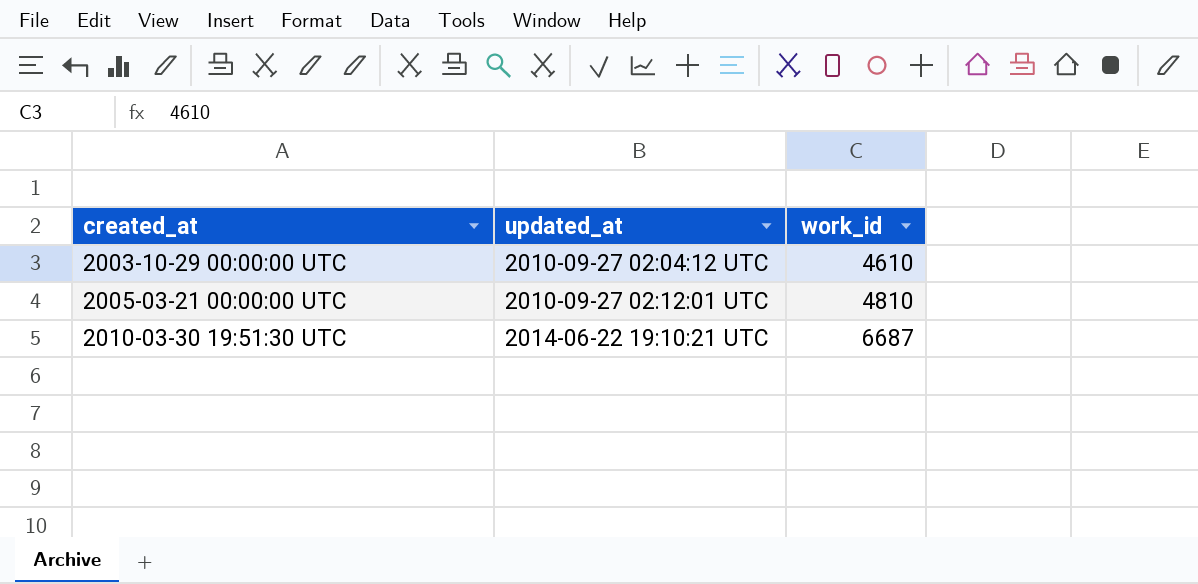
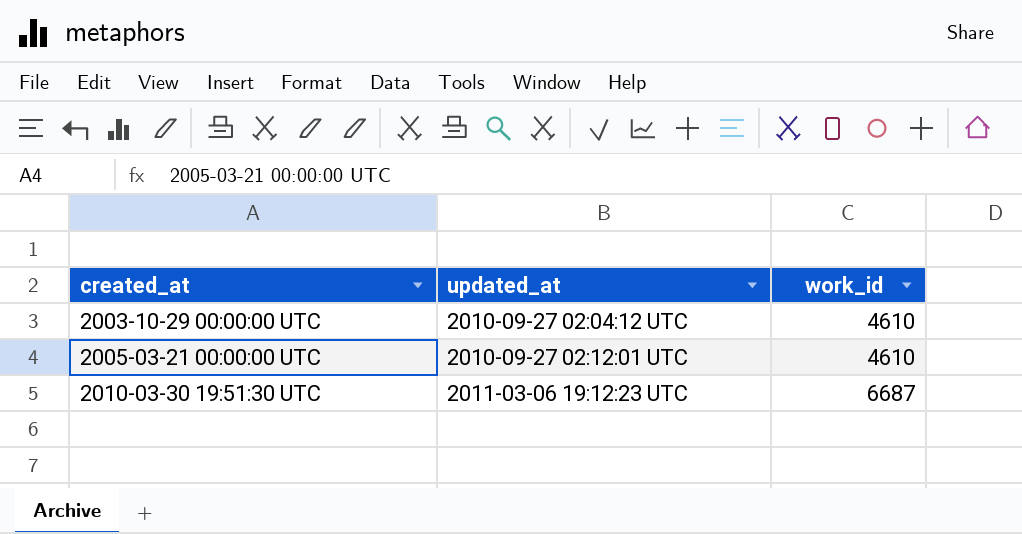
2005-03-21 00:00:00 UTC | work_id: 4810 -> 4610
2010-03-30 19:51:30 UTC | updated_at: 2014-06-22 19:10:21 UTC -> 2011-03-06 19:12:23 UTC

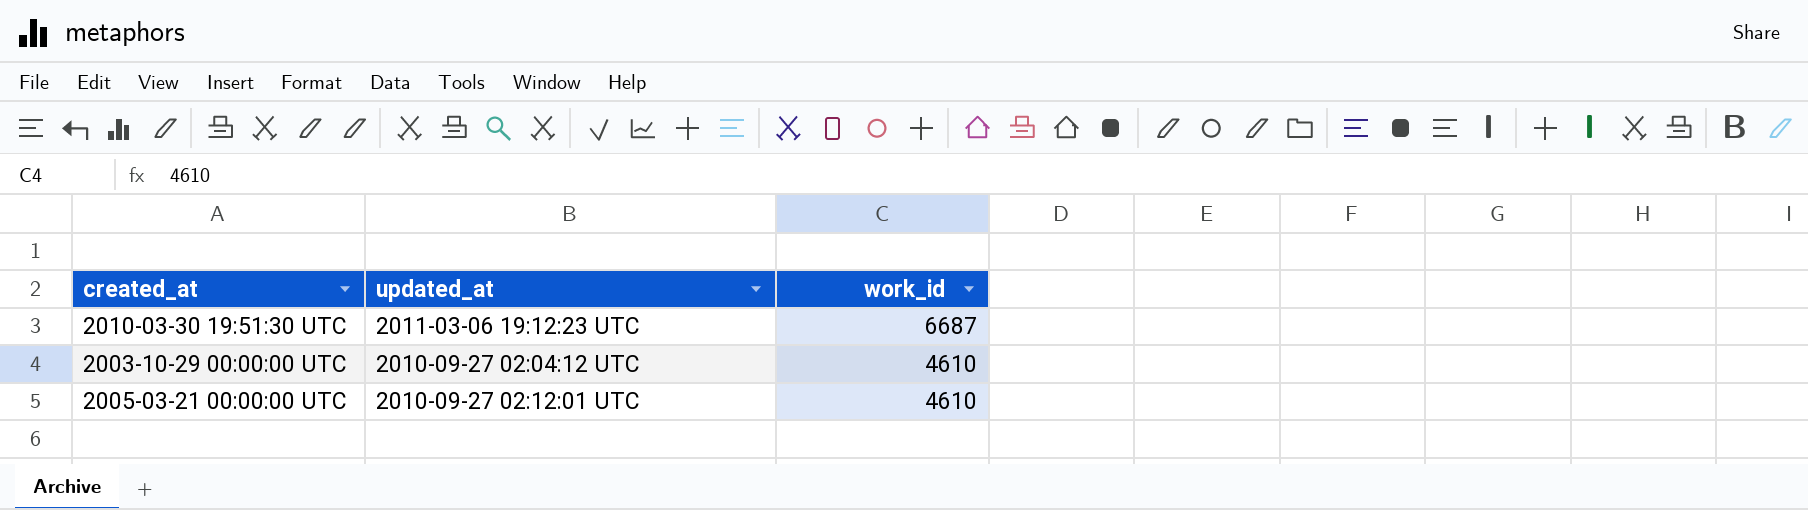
row order: created_at ascending -> work_id descending

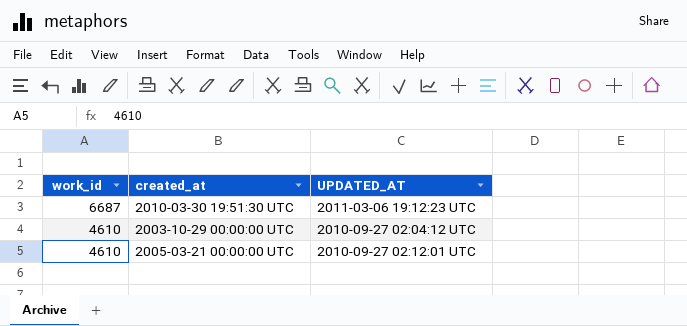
column work_id | position: 3 -> 1
column name: updated_at -> UPDATED_AT

